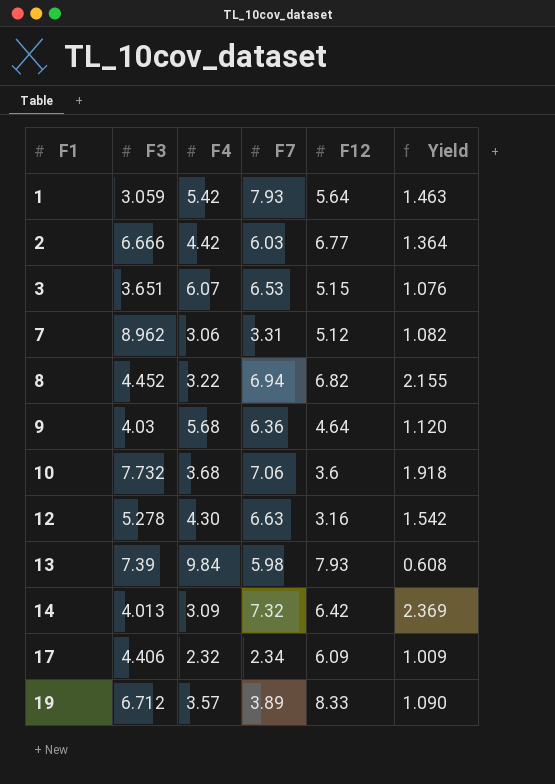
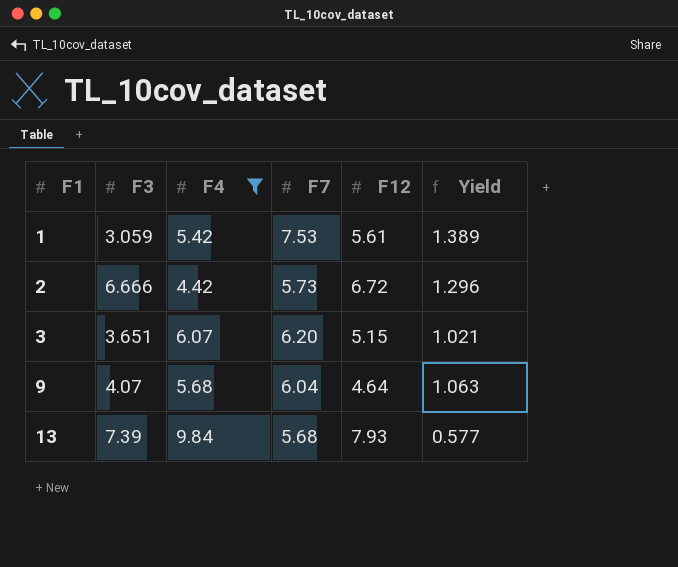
filter: none -> F4 >= 4.42
1 | F7: 7.93 -> 7.53
1 | F12: 5.64 -> 5.61
1 | Yield: 1.463 -> 1.389
2 | F7: 6.03 -> 5.73
2 | F12: 6.77 -> 6.72
2 | Yield: 1.364 -> 1.296
3 | F7: 6.53 -> 6.20
3 | Yield: 1.076 -> 1.021
9 | F3: 4.03 -> 4.07
9 | F7: 6.36 -> 6.04
9 | Yield: 1.120 -> 1.063
13 | F7: 5.98 -> 5.68
13 | Yield: 0.608 -> 0.577

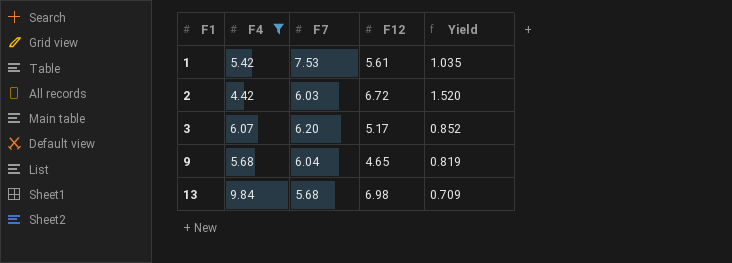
column F3 | position: 2 -> none
column Yield | formula: [F7] / [F4] -> [F12] / [F4]
2 | F7: 5.73 -> 6.03
3 | F12: 5.15 -> 5.17
9 | F12: 4.64 -> 4.65
13 | F12: 7.93 -> 6.98

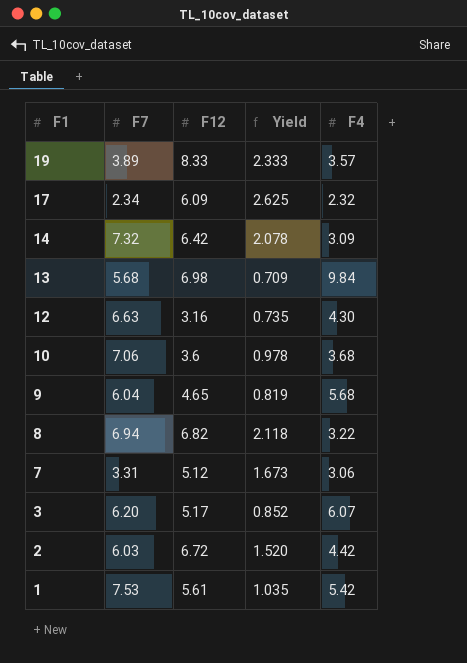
filter: F4 >= 4.42 -> none
row order: F1 ascending -> F1 descending
column F4 | position: 2 -> 5

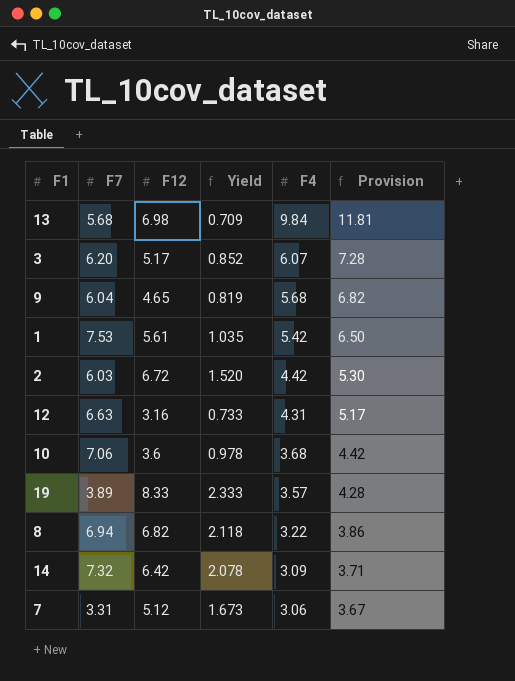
row order: F1 descending -> F4 descending
column Provision | formula: none -> [F4] * 1.2
row 17: 2.34 | 6.09 | 2.625 | 2.32 -> none
12 | Yield: 0.735 -> 0.733
12 | F4: 4.30 -> 4.31

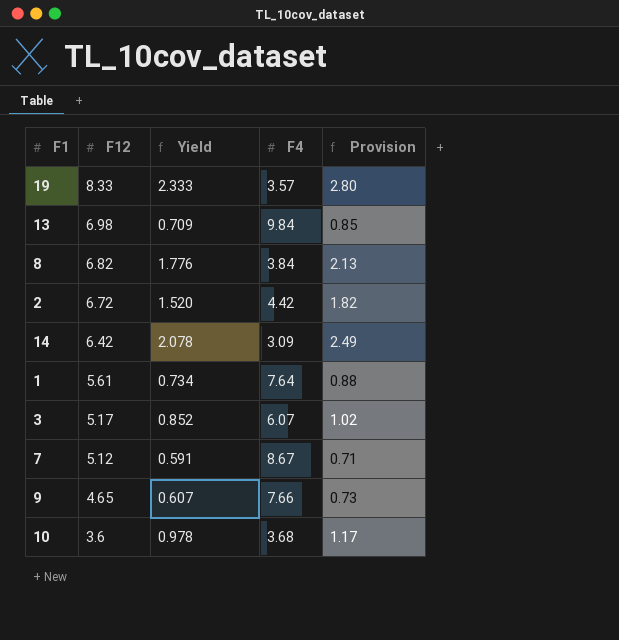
row order: F4 descending -> F12 descending
column F7 | position: 2 -> none
column Provision | formula: [F4] * 1.2 -> [Yield] * 1.2
row 12: 6.63 | 3.16 | 0.733 | 4.31 | 5.17 -> none
8 | Yield: 2.118 -> 1.776
8 | F4: 3.22 -> 3.84
1 | Yield: 1.035 -> 0.734
1 | F4: 5.42 -> 7.64
7 | Yield: 1.673 -> 0.591
7 | F4: 3.06 -> 8.67
9 | Yield: 0.819 -> 0.607
9 | F4: 5.68 -> 7.66

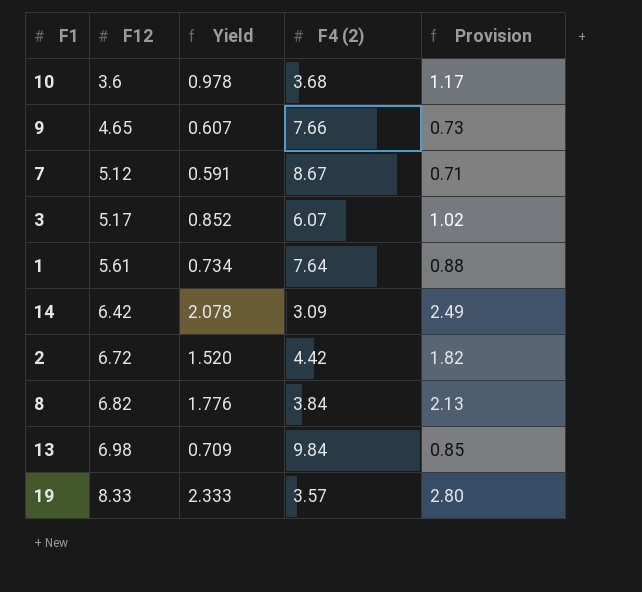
row order: F12 descending -> F12 ascending
column name: F4 -> F4 (2)

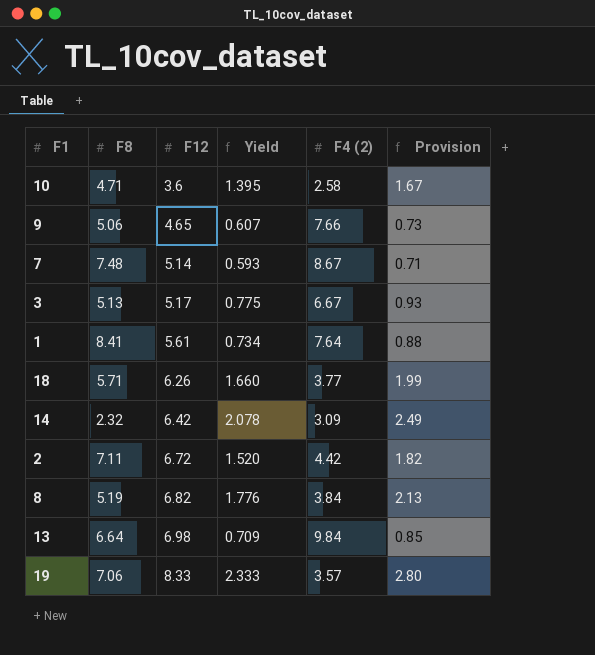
column F8 | position: none -> 2
10 | Yield: 0.978 -> 1.395
10 | F4 (2): 3.68 -> 2.58
10 | Provision: 1.17 -> 1.67
7 | F12: 5.12 -> 5.14
7 | Yield: 0.591 -> 0.593
3 | Yield: 0.852 -> 0.775
3 | F4 (2): 6.07 -> 6.67
3 | Provision: 1.02 -> 0.93
row 18: none -> 5.71 | 6.26 | 1.660 | 3.77 | 1.99

